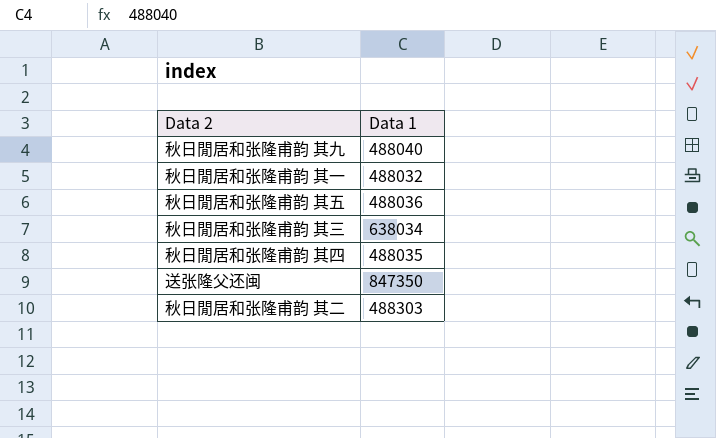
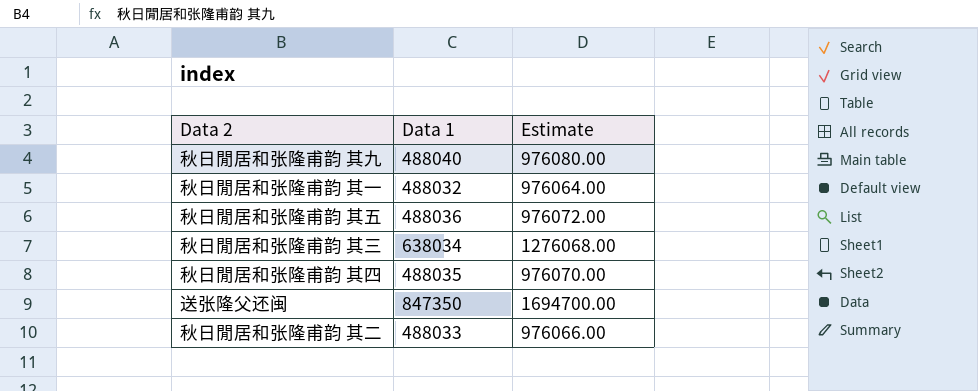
column Estimate | formula: none -> [Data 1] * 2
秋日閒居和张隆甫韵 其二 | Data 1: 488303 -> 488033

